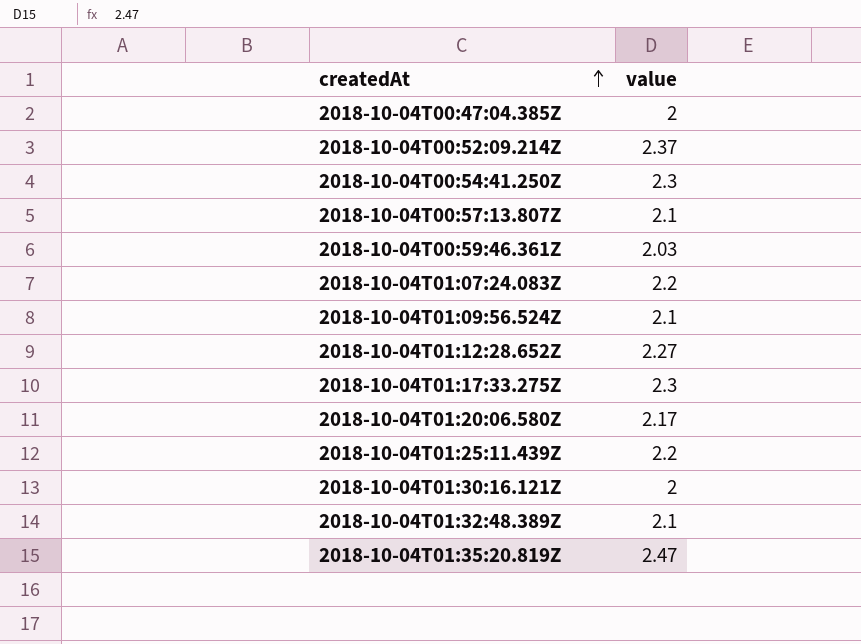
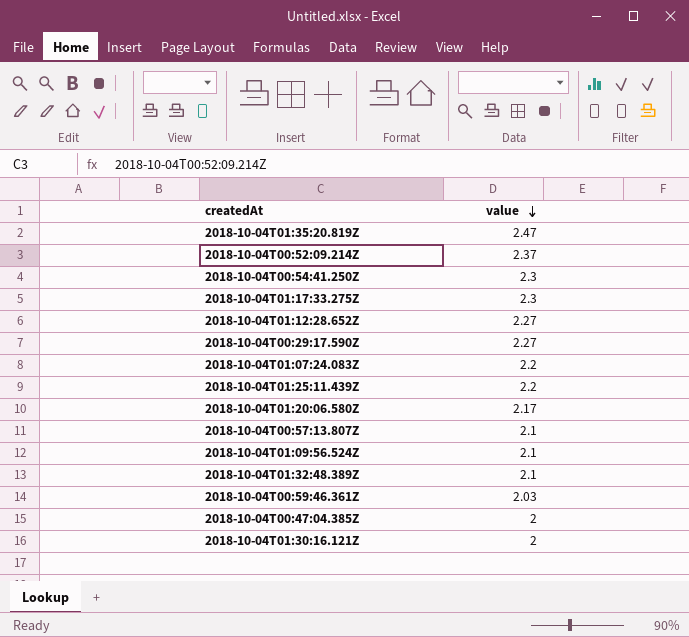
row order: createdAt ascending -> value descending
row 2018-10-04T00:29:17.590Z: none -> 2.27

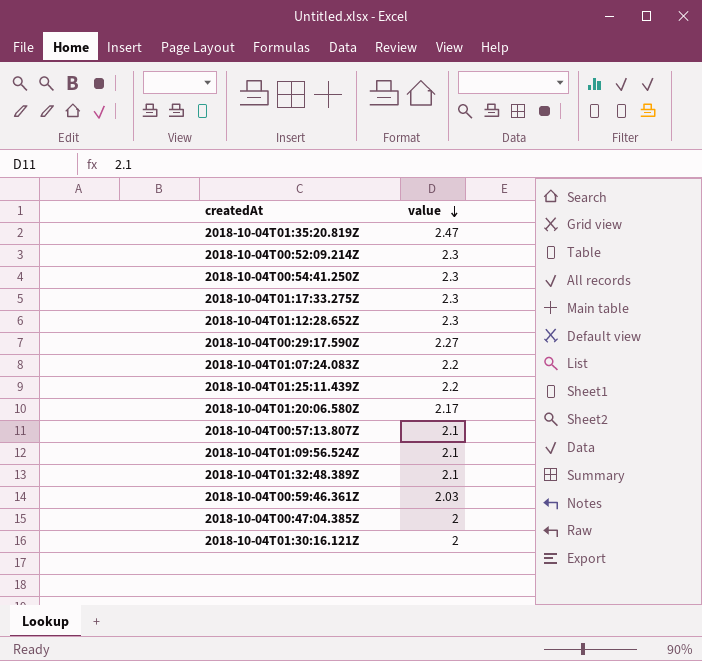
2018-10-04T00:52:09.214Z | value: 2.37 -> 2.3
2018-10-04T01:12:28.652Z | value: 2.27 -> 2.3

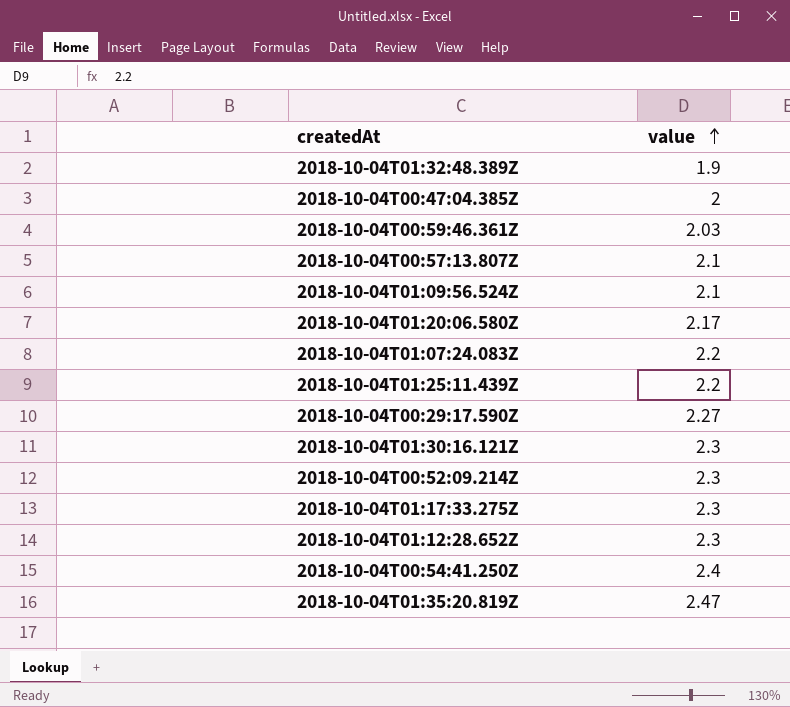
row order: value descending -> value ascending
2018-10-04T01:32:48.389Z | value: 2.1 -> 1.9
2018-10-04T01:30:16.121Z | value: 2 -> 2.3
2018-10-04T00:54:41.250Z | value: 2.3 -> 2.4

